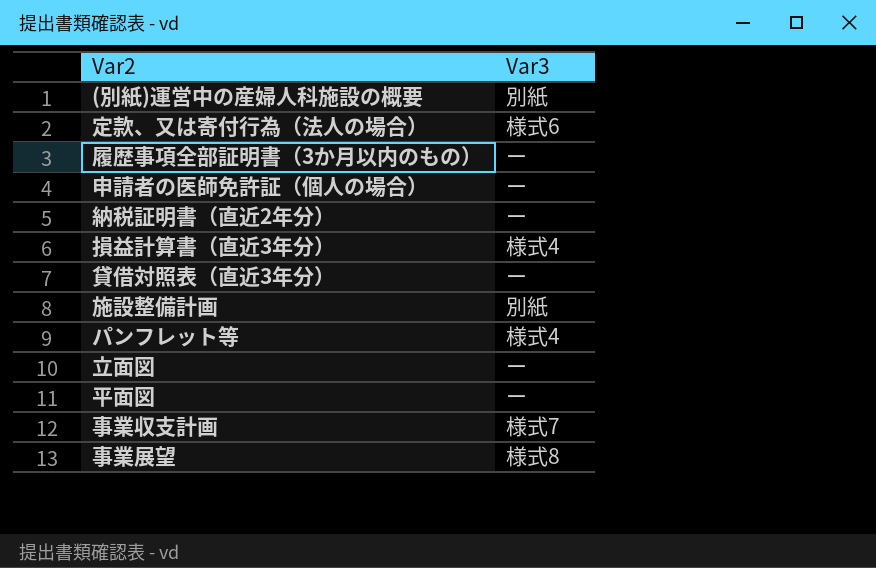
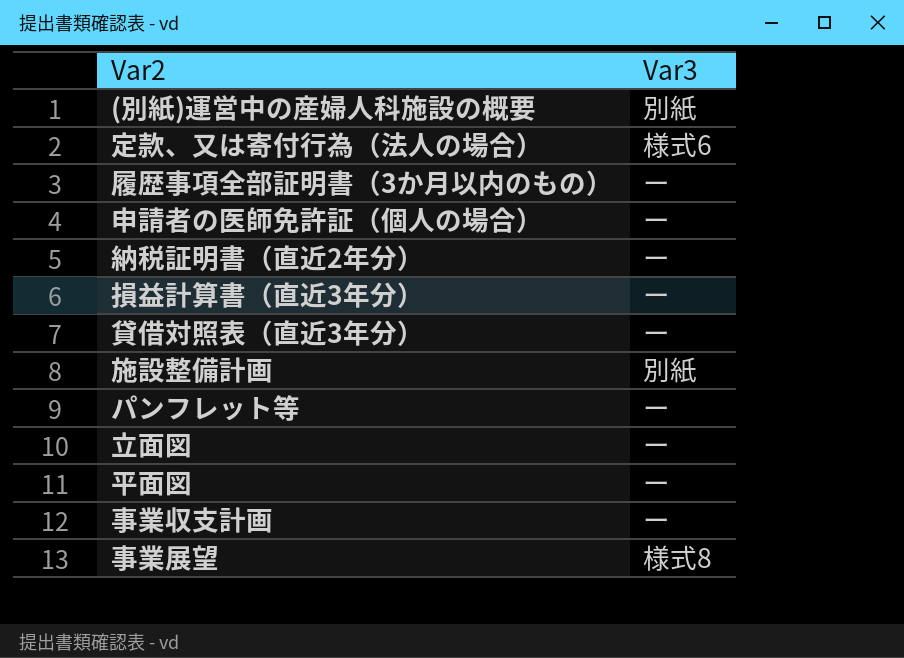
損益計算書（直近3年分） | Var3: 様式4 -> ー
パンフレット等 | Var3: 様式4 -> ー
事業収支計画 | Var3: 様式7 -> ー

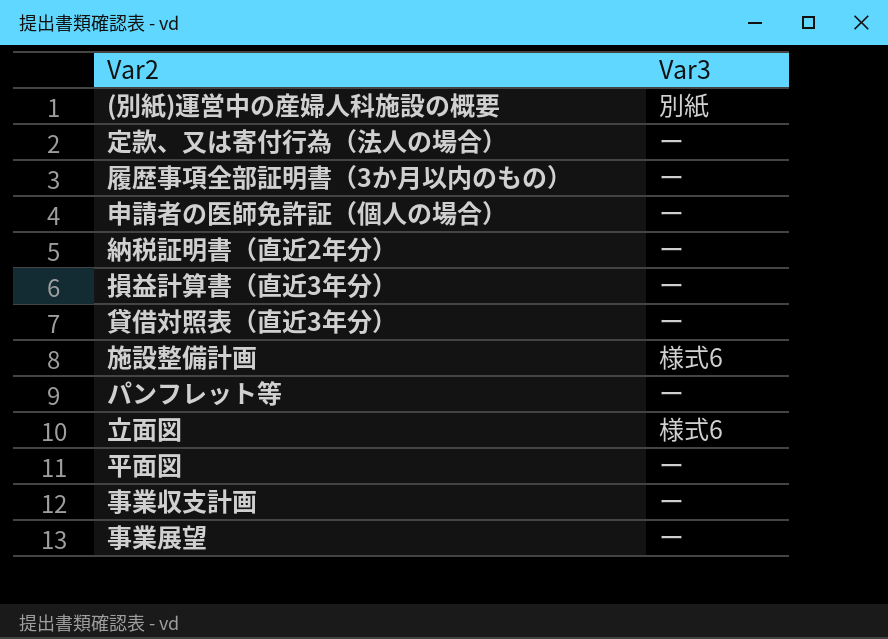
定款、又は寄付行為（法人の場合） | Var3: 様式6 -> ー
施設整備計画 | Var3: 別紙 -> 様式6
立面図 | Var3: ー -> 様式6
事業展望 | Var3: 様式8 -> ー

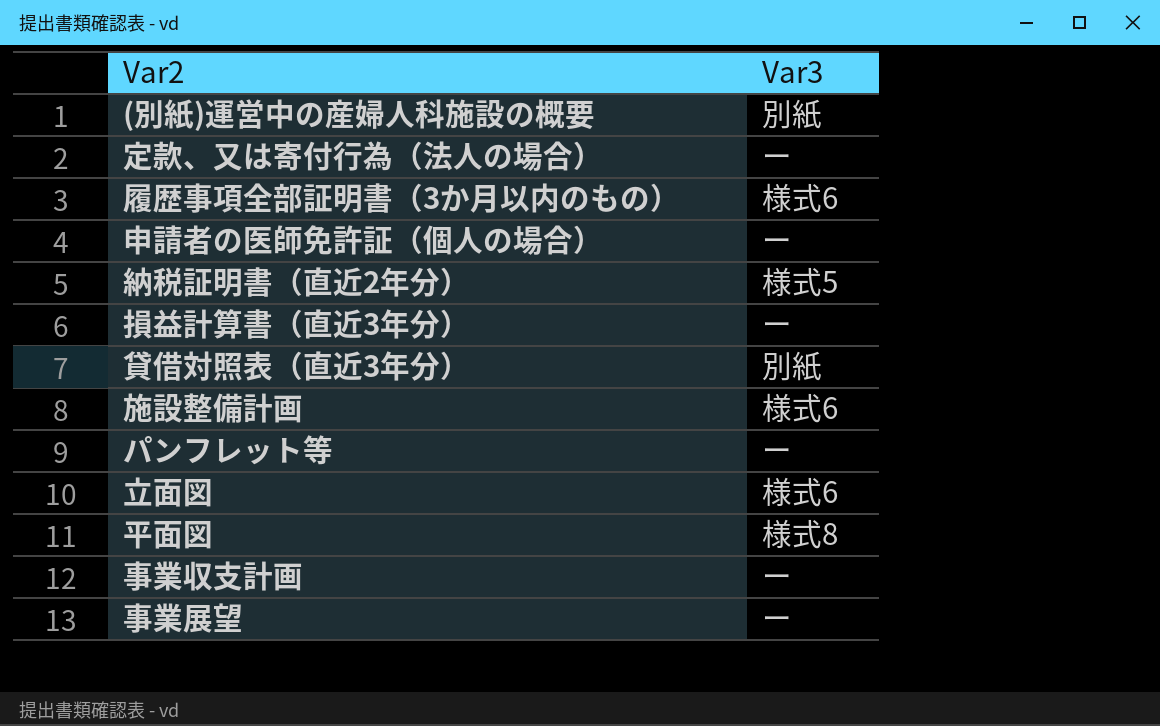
履歴事項全部証明書（3か月以内のもの） | Var3: ー -> 様式6
納税証明書（直近2年分） | Var3: ー -> 様式5
貸借対照表（直近3年分） | Var3: ー -> 別紙
平面図 | Var3: ー -> 様式8

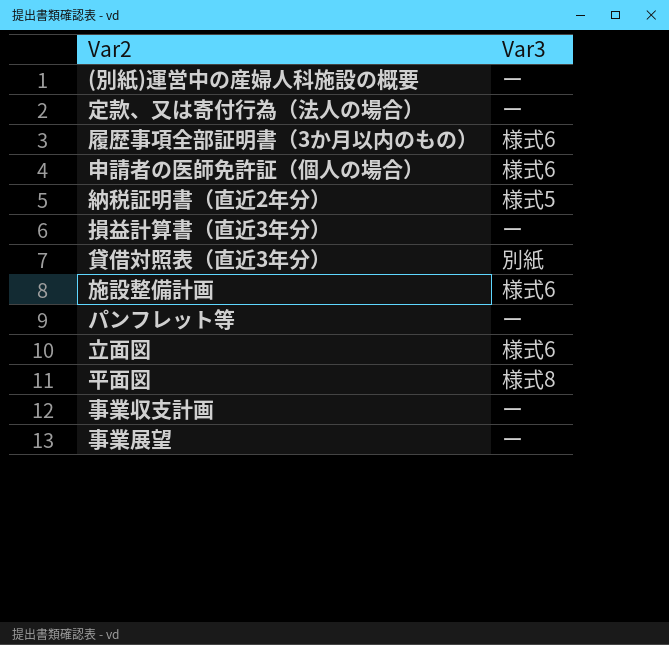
(別紙)運営中の産婦人科施設の概要 | Var3: 別紙 -> ー
申請者の医師免許証（個人の場合） | Var3: ー -> 様式6

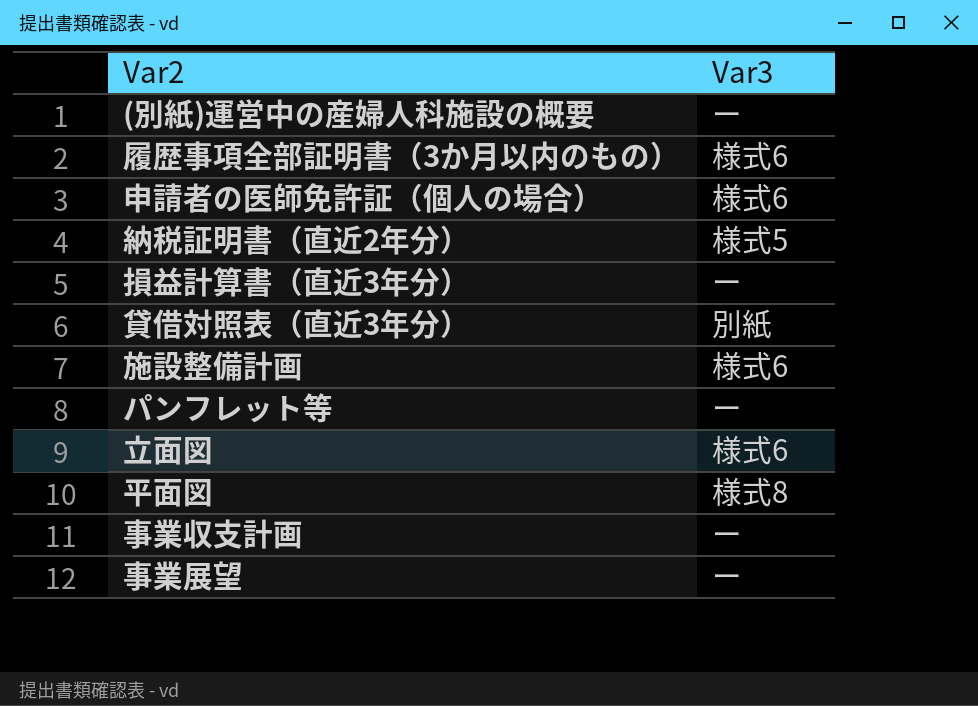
row 定款、又は寄付行為（法人の場合）: ー -> none

